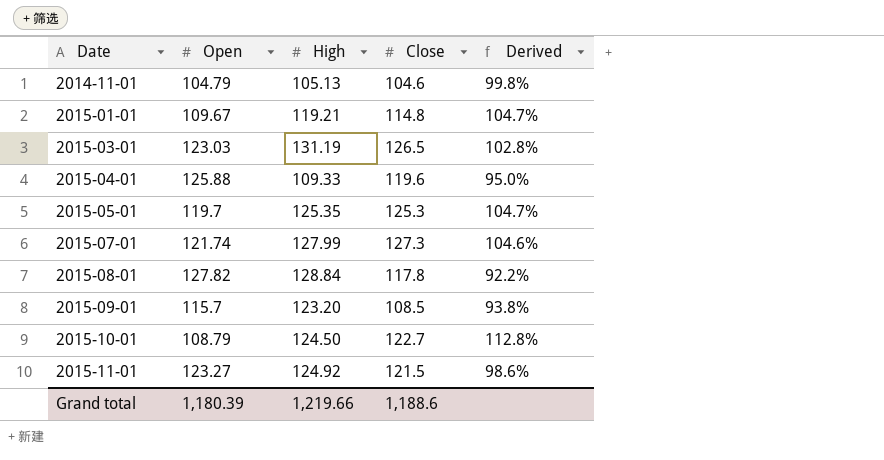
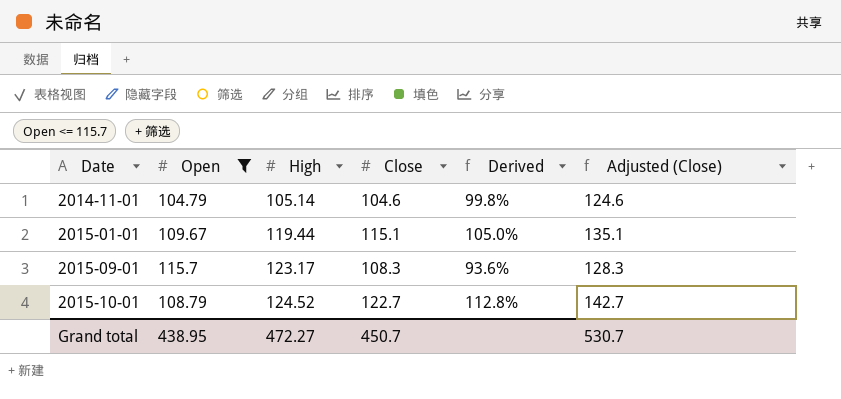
filter: none -> Open <= 115.7
column Adjusted (Close) | formula: none -> [Close] + 20
2014-11-01 | High: 105.13 -> 105.14
2015-01-01 | High: 119.21 -> 119.44
2015-01-01 | Close: 114.8 -> 115.1
2015-01-01 | Derived: 104.7% -> 105.0%
2015-09-01 | High: 123.20 -> 123.17
2015-09-01 | Close: 108.5 -> 108.3
2015-09-01 | Derived: 93.8% -> 93.6%
2015-10-01 | High: 124.50 -> 124.52
Grand total | Open: 1,180.39 -> 438.95
Grand total | High: 1,219.66 -> 472.27
Grand total | Close: 1,188.6 -> 450.7

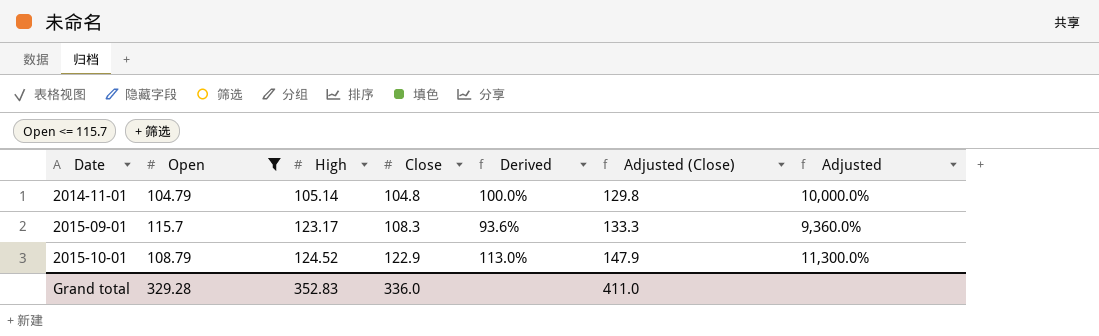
column Adjusted (Close) | formula: [Close] + 20 -> [Close] + 25
column Adjusted | formula: none -> [Derived] * 100
row 2015-01-01: 109.67 | 119.44 | 115.1 | 105.0% | 135.1 -> none
2014-11-01 | Close: 104.6 -> 104.8
2014-11-01 | Derived: 99.8% -> 100.0%
2015-10-01 | Close: 122.7 -> 122.9
2015-10-01 | Derived: 112.8% -> 113.0%
Grand total | Open: 438.95 -> 329.28
Grand total | High: 472.27 -> 352.83
Grand total | Close: 450.7 -> 336.0
Grand total | Adjusted (Close): 530.7 -> 411.0

